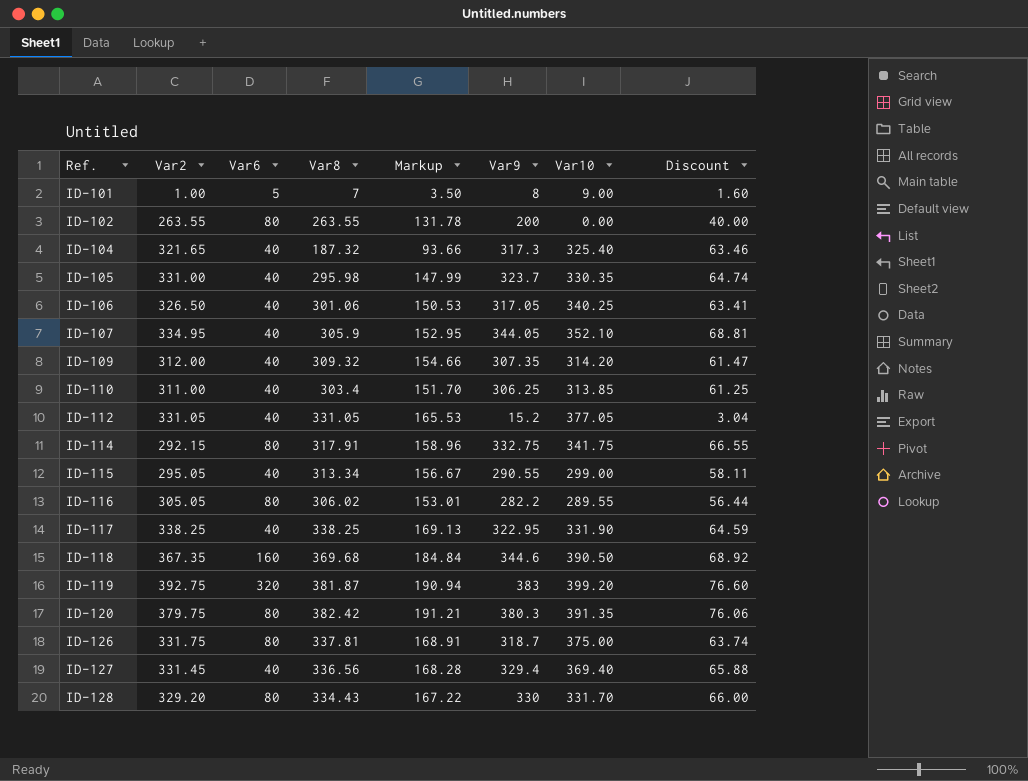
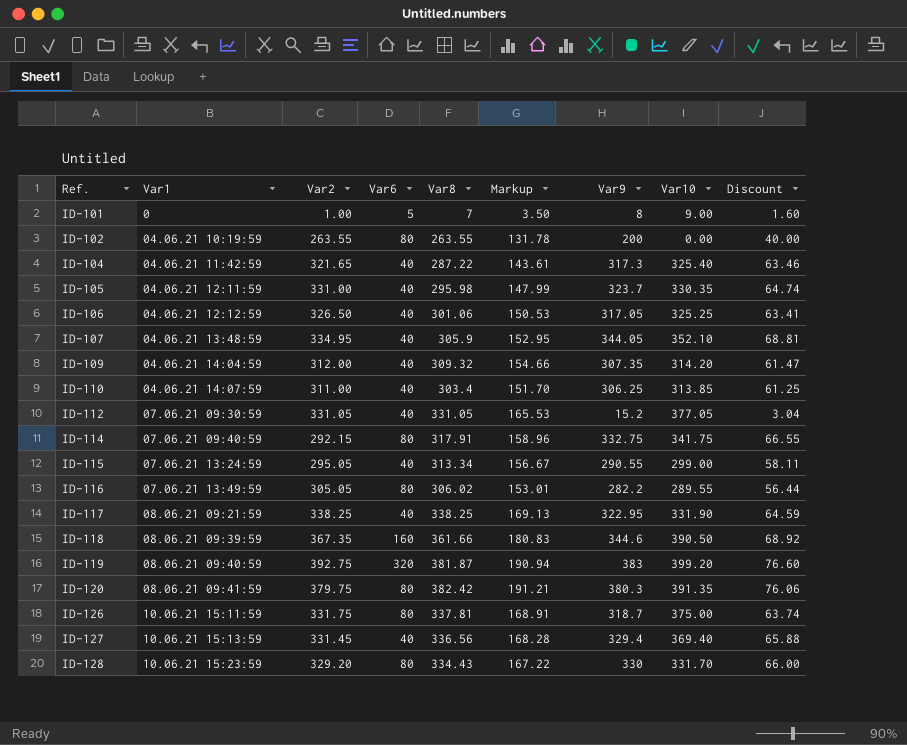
column Var1 | position: none -> 2
ID-104 | Var8: 187.32 -> 287.22
ID-104 | Markup: 93.66 -> 143.61
ID-106 | Var10: 340.25 -> 325.25
ID-118 | Var8: 369.68 -> 361.66
ID-118 | Markup: 184.84 -> 180.83

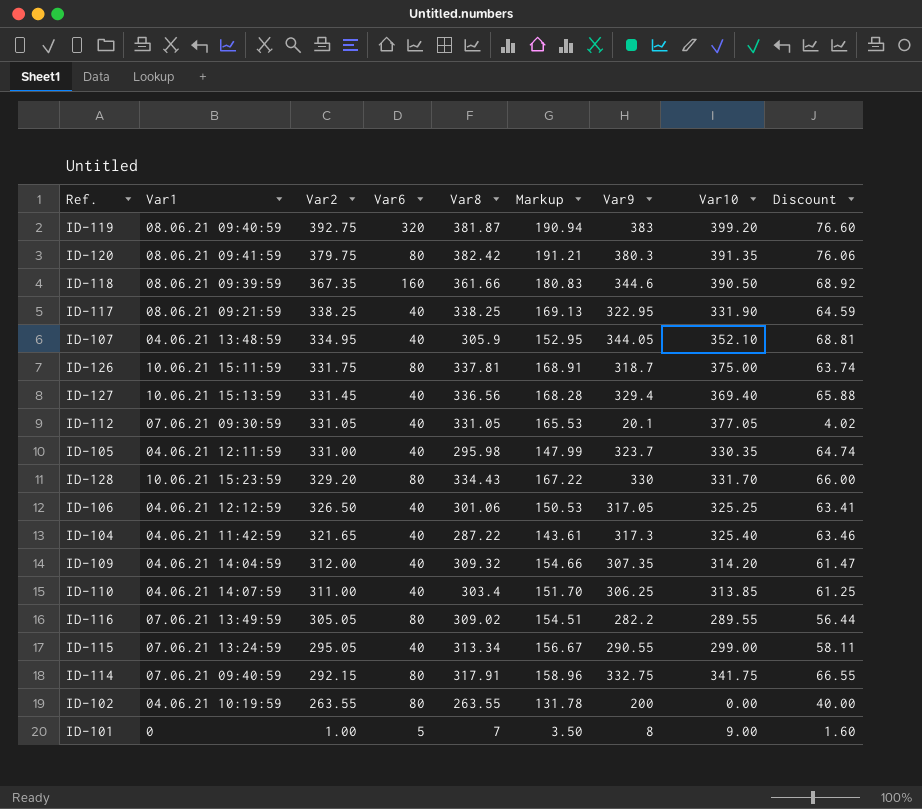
row order: Ref. ascending -> Var2 descending
ID-112 | Var9: 15.2 -> 20.1
ID-112 | Discount: 3.04 -> 4.02
ID-116 | Var8: 306.02 -> 309.02
ID-116 | Markup: 153.01 -> 154.51

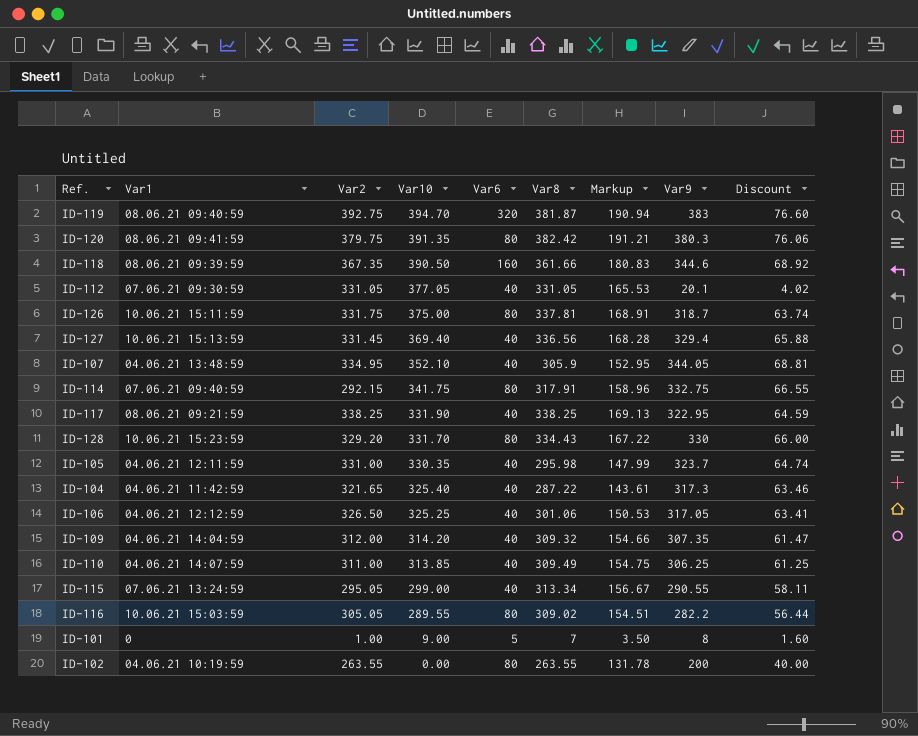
row order: Var2 descending -> Var10 descending
column Var10 | position: 8 -> 4
ID-119 | Var10: 399.20 -> 394.70
ID-110 | Var8: 303.4 -> 309.49
ID-110 | Markup: 151.70 -> 154.75
ID-116 | Var1: 07.06.21 13:49:59 -> 10.06.21 15:03:59

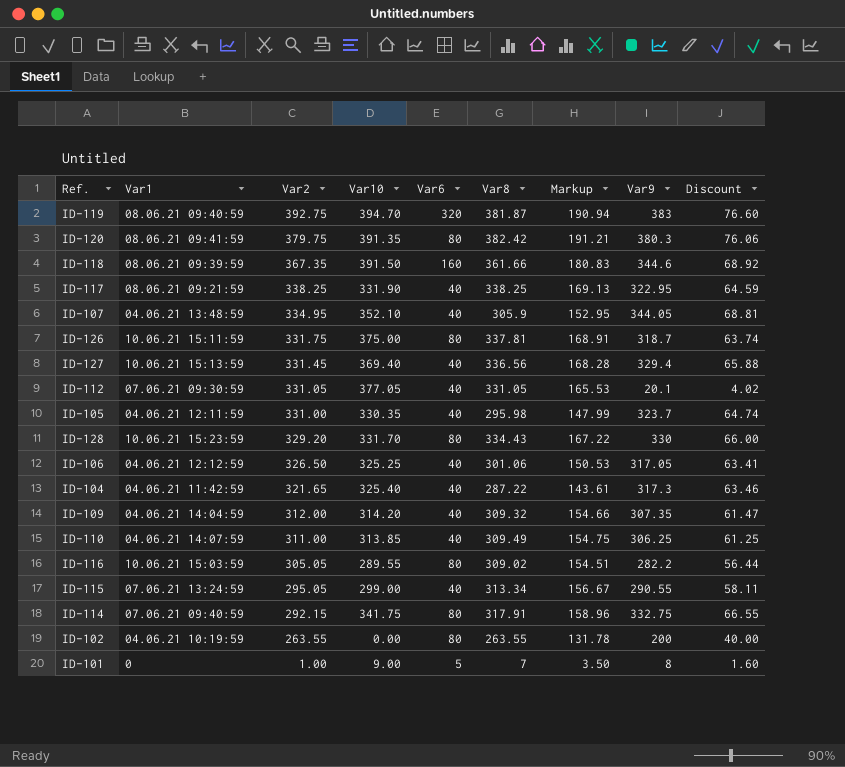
row order: Var10 descending -> Var2 descending
ID-118 | Var10: 390.50 -> 391.50

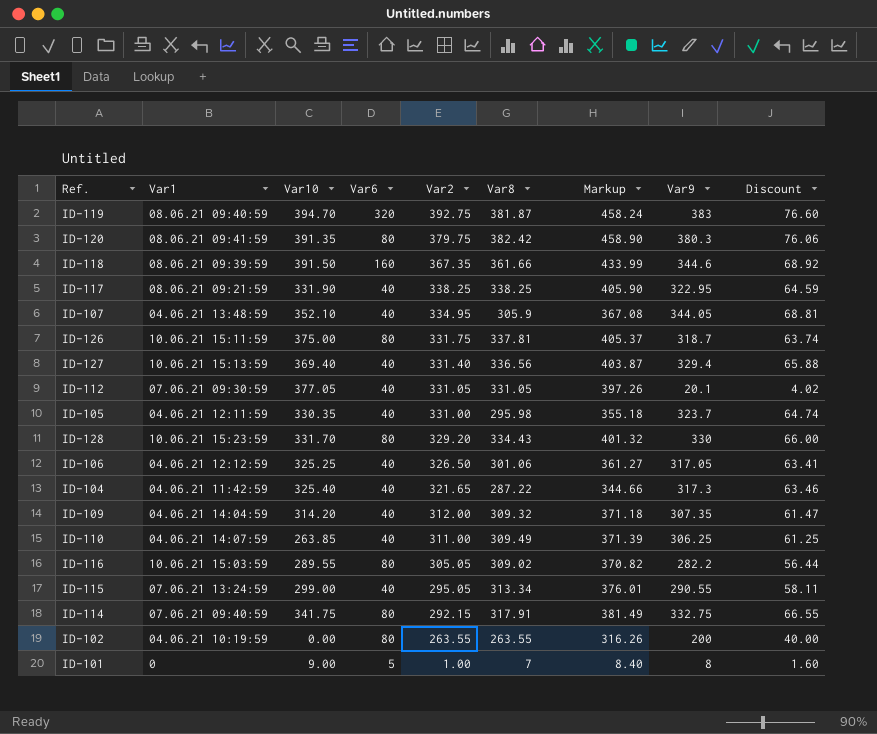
column Var2 | position: 3 -> 5
column Markup | formula: [Var8] * 0.5 -> [Var8] * 1.2
ID-127 | Var2: 331.45 -> 331.40
ID-110 | Var10: 313.85 -> 263.85

